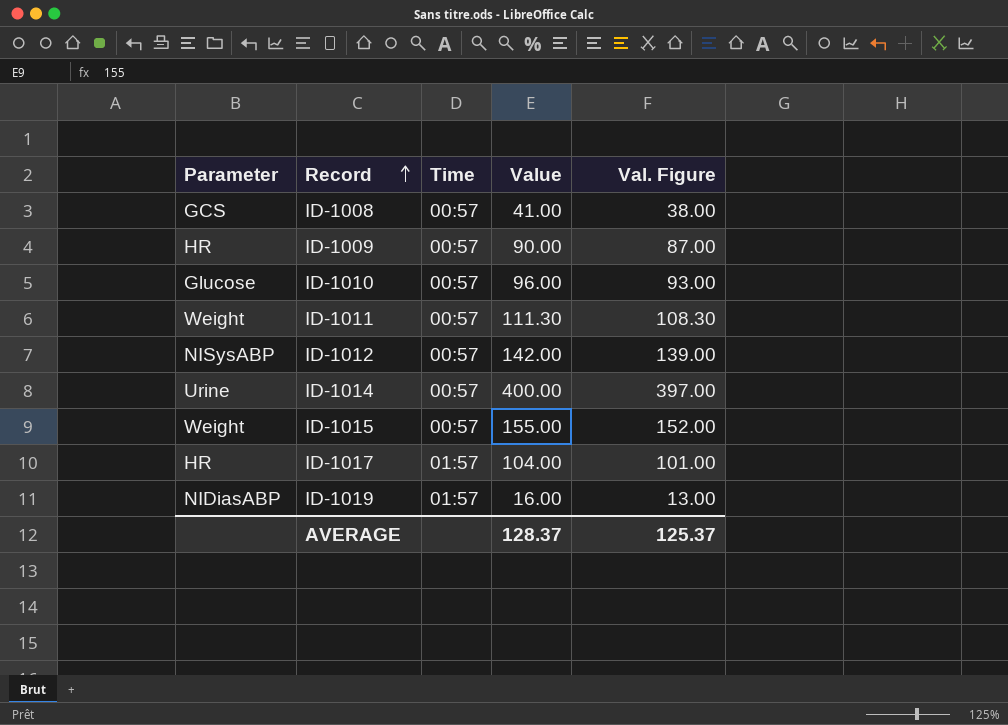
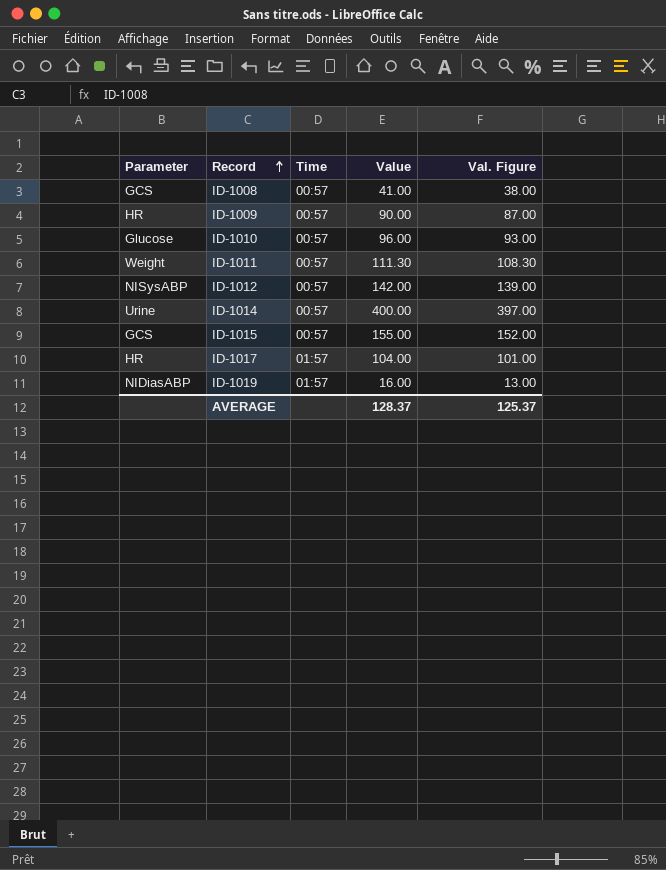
ID-1015 | Parameter: Weight -> GCS

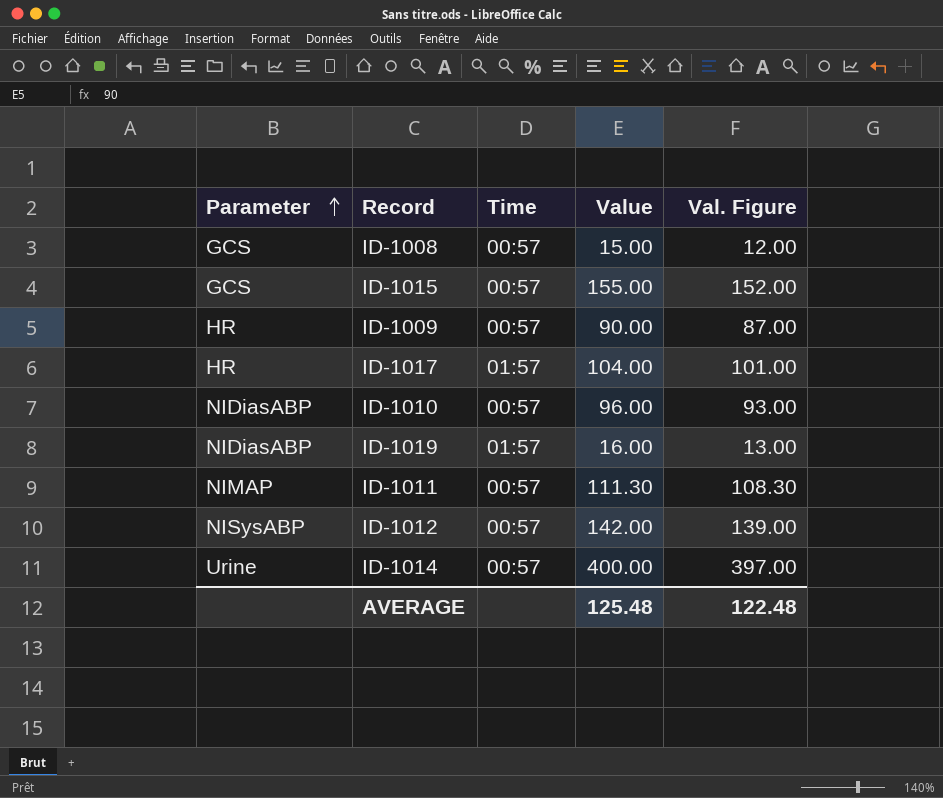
row order: Record ascending -> Parameter ascending
ID-1008 | Value: 41.00 -> 15.00
ID-1008 | Val. Figure: 38.00 -> 12.00
ID-1010 | Parameter: Glucose -> NIDiasABP
ID-1011 | Parameter: Weight -> NIMAP
AVERAGE | Value: 128.37 -> 125.48
AVERAGE | Val. Figure: 125.37 -> 122.48

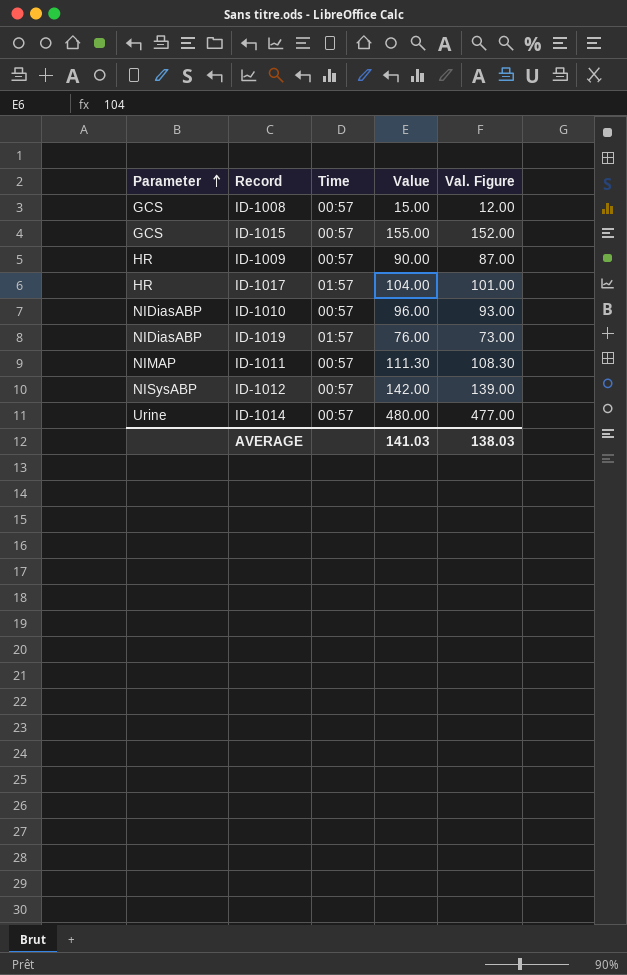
ID-1019 | Value: 16.00 -> 76.00
ID-1019 | Val. Figure: 13.00 -> 73.00
ID-1014 | Value: 400.00 -> 480.00
ID-1014 | Val. Figure: 397.00 -> 477.00
AVERAGE | Value: 125.48 -> 141.03
AVERAGE | Val. Figure: 122.48 -> 138.03

